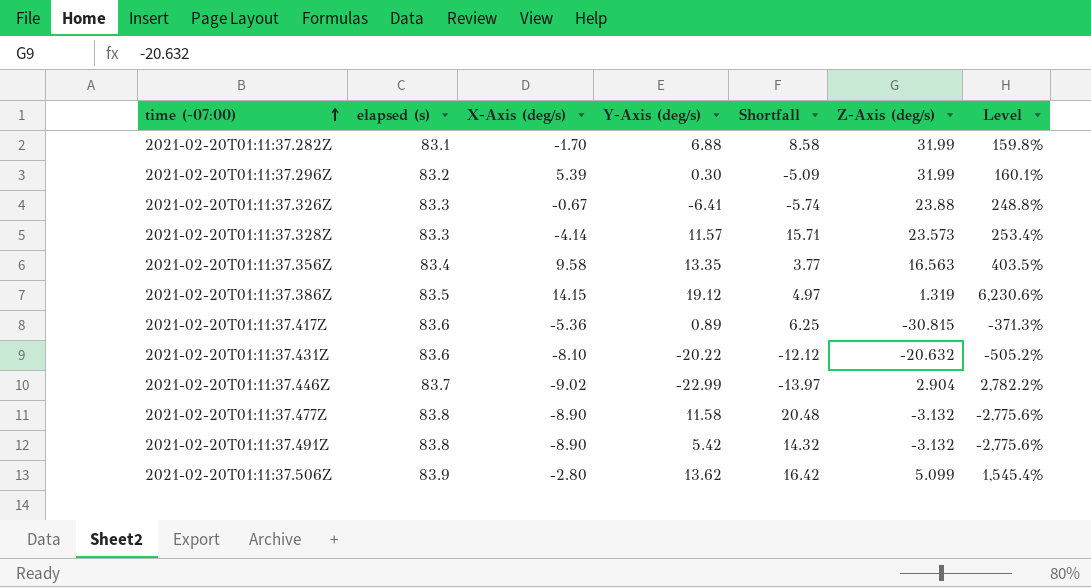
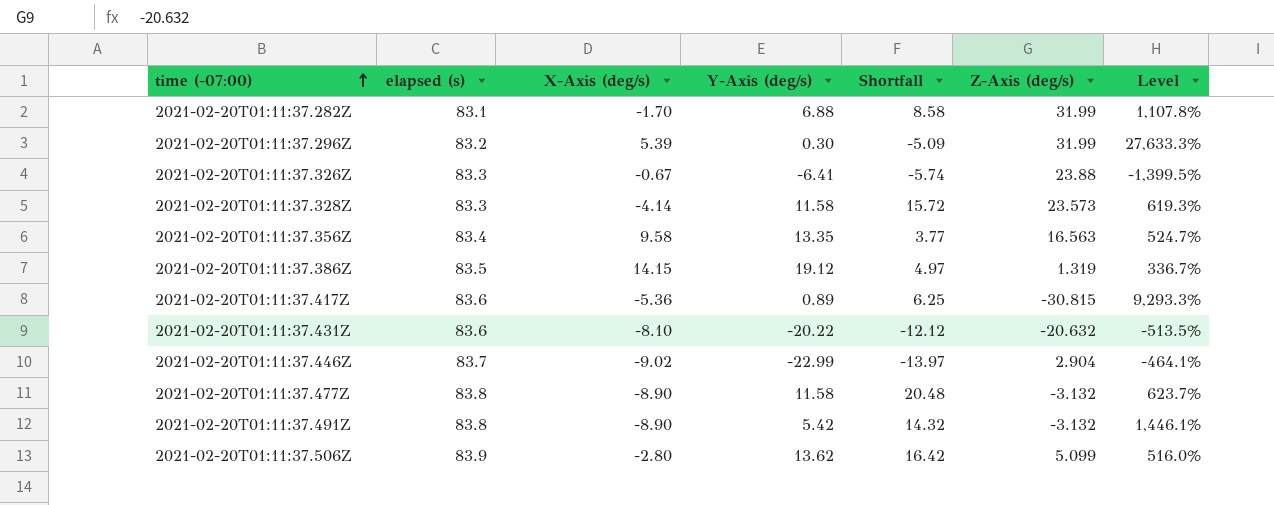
column Level | formula: ([elapsed (s)] - [Z-Axis (deg/s)]) / [Z-Axis (deg/s)] -> ([elapsed (s)] - [Y-Axis (deg/s)]) / [Y-Axis (deg/s)]
2021-02-20T01:11:37.328Z | Y-Axis (deg/s): 11.57 -> 11.58
2021-02-20T01:11:37.328Z | Shortfall: 15.71 -> 15.72

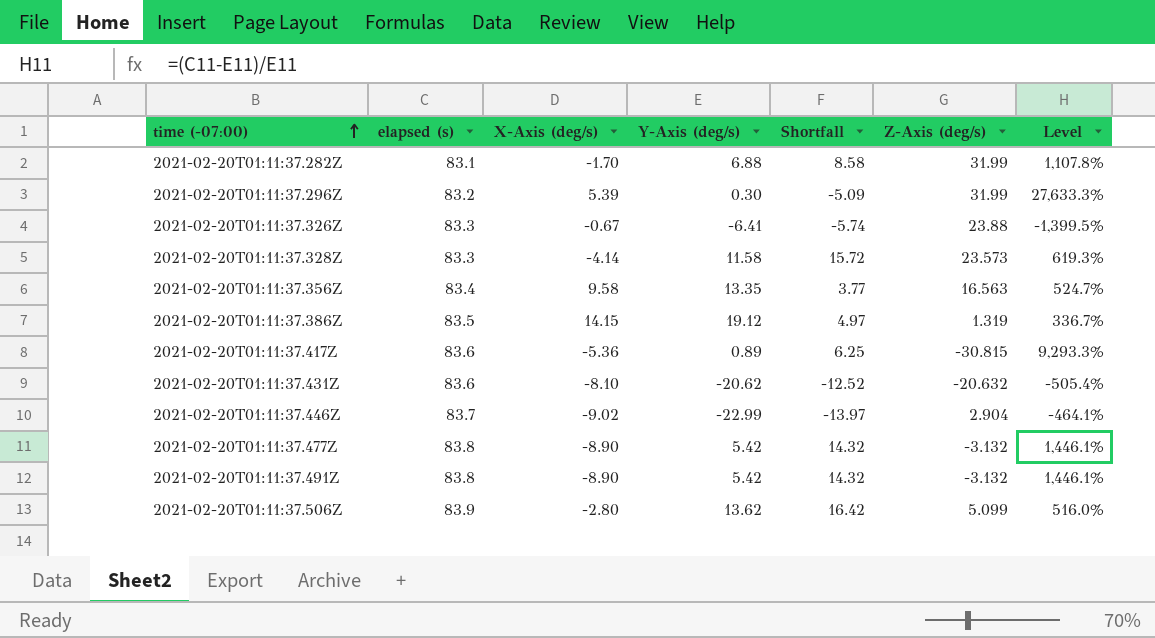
2021-02-20T01:11:37.431Z | Y-Axis (deg/s): -20.22 -> -20.62
2021-02-20T01:11:37.431Z | Shortfall: -12.12 -> -12.52
2021-02-20T01:11:37.431Z | Level: -513.5% -> -505.4%
2021-02-20T01:11:37.477Z | Y-Axis (deg/s): 11.58 -> 5.42
2021-02-20T01:11:37.477Z | Shortfall: 20.48 -> 14.32
2021-02-20T01:11:37.477Z | Level: 623.7% -> 1,446.1%

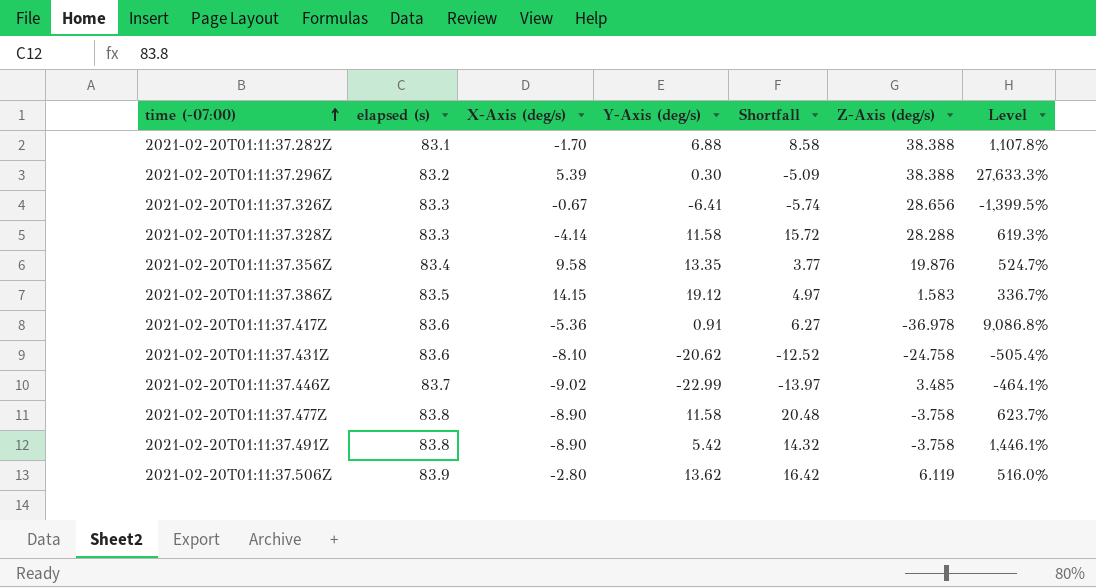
2021-02-20T01:11:37.282Z | Z-Axis (deg/s): 31.99 -> 38.388
2021-02-20T01:11:37.296Z | Z-Axis (deg/s): 31.99 -> 38.388
2021-02-20T01:11:37.326Z | Z-Axis (deg/s): 23.88 -> 28.656
2021-02-20T01:11:37.328Z | Z-Axis (deg/s): 23.573 -> 28.288
2021-02-20T01:11:37.356Z | Z-Axis (deg/s): 16.563 -> 19.876
2021-02-20T01:11:37.386Z | Z-Axis (deg/s): 1.319 -> 1.583
2021-02-20T01:11:37.417Z | Y-Axis (deg/s): 0.89 -> 0.91
2021-02-20T01:11:37.417Z | Shortfall: 6.25 -> 6.27
2021-02-20T01:11:37.417Z | Z-Axis (deg/s): -30.815 -> -36.978
2021-02-20T01:11:37.417Z | Level: 9,293.3% -> 9,086.8%
2021-02-20T01:11:37.431Z | Z-Axis (deg/s): -20.632 -> -24.758
2021-02-20T01:11:37.446Z | Z-Axis (deg/s): 2.904 -> 3.485
2021-02-20T01:11:37.477Z | Y-Axis (deg/s): 5.42 -> 11.58
2021-02-20T01:11:37.477Z | Shortfall: 14.32 -> 20.48
2021-02-20T01:11:37.477Z | Z-Axis (deg/s): -3.132 -> -3.758
2021-02-20T01:11:37.477Z | Level: 1,446.1% -> 623.7%
2021-02-20T01:11:37.491Z | Z-Axis (deg/s): -3.132 -> -3.758
2021-02-20T01:11:37.506Z | Z-Axis (deg/s): 5.099 -> 6.119

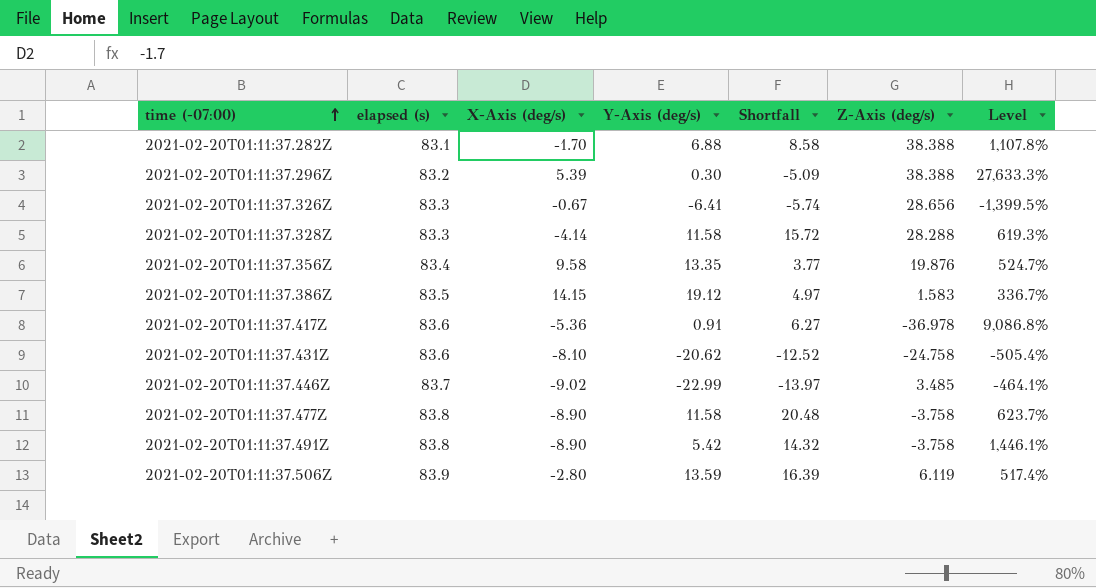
2021-02-20T01:11:37.506Z | Y-Axis (deg/s): 13.62 -> 13.59
2021-02-20T01:11:37.506Z | Shortfall: 16.42 -> 16.39
2021-02-20T01:11:37.506Z | Level: 516.0% -> 517.4%

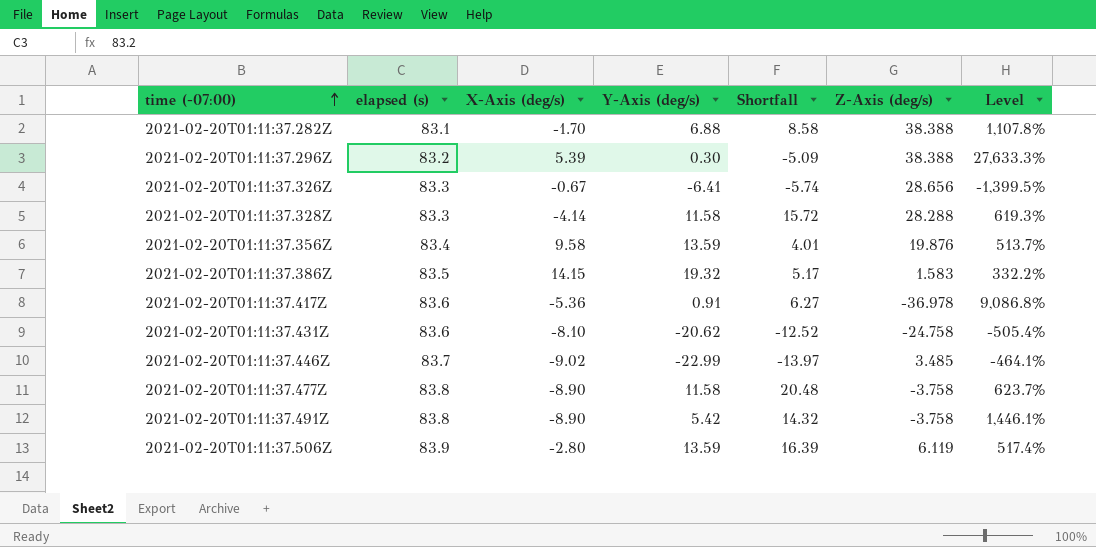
2021-02-20T01:11:37.356Z | Y-Axis (deg/s): 13.35 -> 13.59
2021-02-20T01:11:37.356Z | Shortfall: 3.77 -> 4.01
2021-02-20T01:11:37.356Z | Level: 524.7% -> 513.7%
2021-02-20T01:11:37.386Z | Y-Axis (deg/s): 19.12 -> 19.32
2021-02-20T01:11:37.386Z | Shortfall: 4.97 -> 5.17
2021-02-20T01:11:37.386Z | Level: 336.7% -> 332.2%

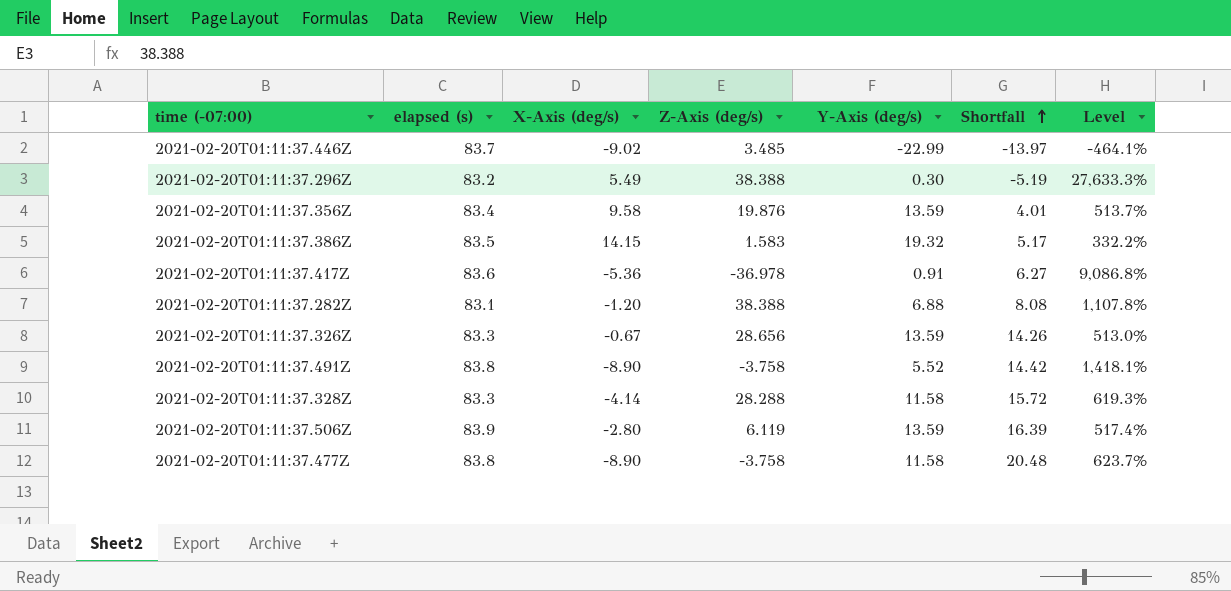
row order: time (-07:00) ascending -> Shortfall ascending
column Z-Axis (deg/s) | position: 6 -> 4
row 2021-02-20T01:11:37.431Z: 83.6 | -8.10 | -20.62 | -12.52 | -24.758 | -505.4% -> none
2021-02-20T01:11:37.296Z | X-Axis (deg/s): 5.39 -> 5.49
2021-02-20T01:11:37.296Z | Shortfall: -5.09 -> -5.19
2021-02-20T01:11:37.282Z | X-Axis (deg/s): -1.70 -> -1.20
2021-02-20T01:11:37.282Z | Shortfall: 8.58 -> 8.08
2021-02-20T01:11:37.326Z | Y-Axis (deg/s): -6.41 -> 13.59
2021-02-20T01:11:37.326Z | Shortfall: -5.74 -> 14.26
2021-02-20T01:11:37.326Z | Level: -1,399.5% -> 513.0%
2021-02-20T01:11:37.491Z | Y-Axis (deg/s): 5.42 -> 5.52
2021-02-20T01:11:37.491Z | Shortfall: 14.32 -> 14.42
2021-02-20T01:11:37.491Z | Level: 1,446.1% -> 1,418.1%

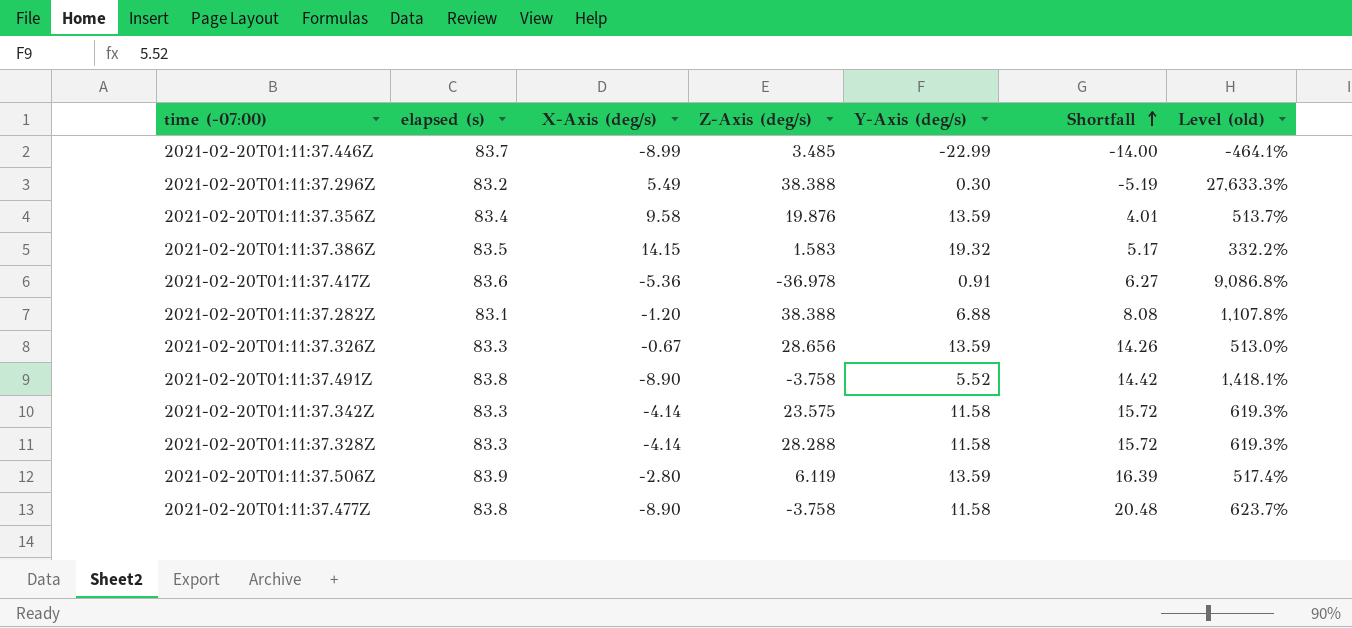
column name: Level -> Level (old)
2021-02-20T01:11:37.446Z | X-Axis (deg/s): -9.02 -> -8.99
2021-02-20T01:11:37.446Z | Shortfall: -13.97 -> -14.00
row 2021-02-20T01:11:37.342Z: none -> 83.3 | -4.14 | 23.575 | 11.58 | 15.72 | 619.3%

